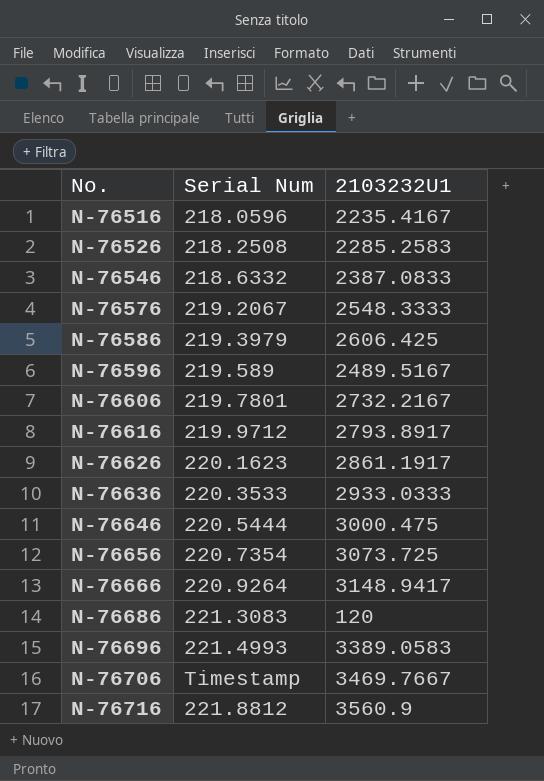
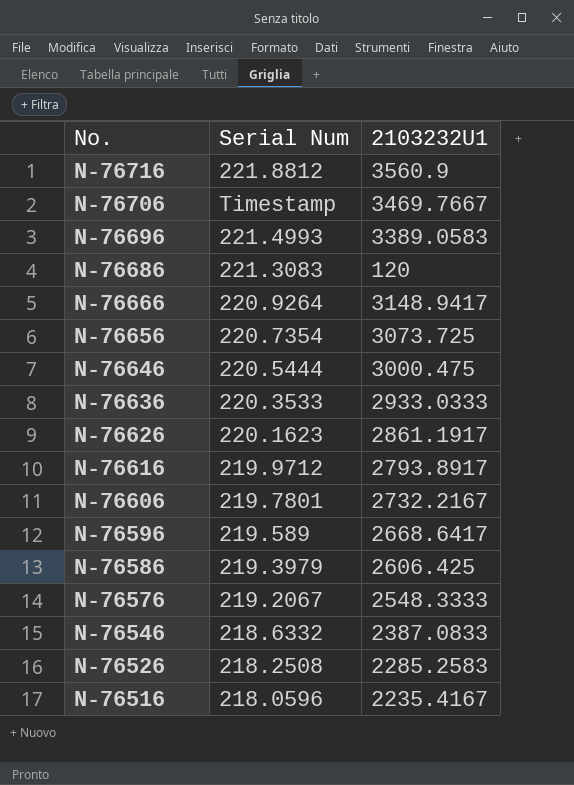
row order: No. ascending -> No. descending
N-76596 | 2103232U1: 2489.5167 -> 2668.6417

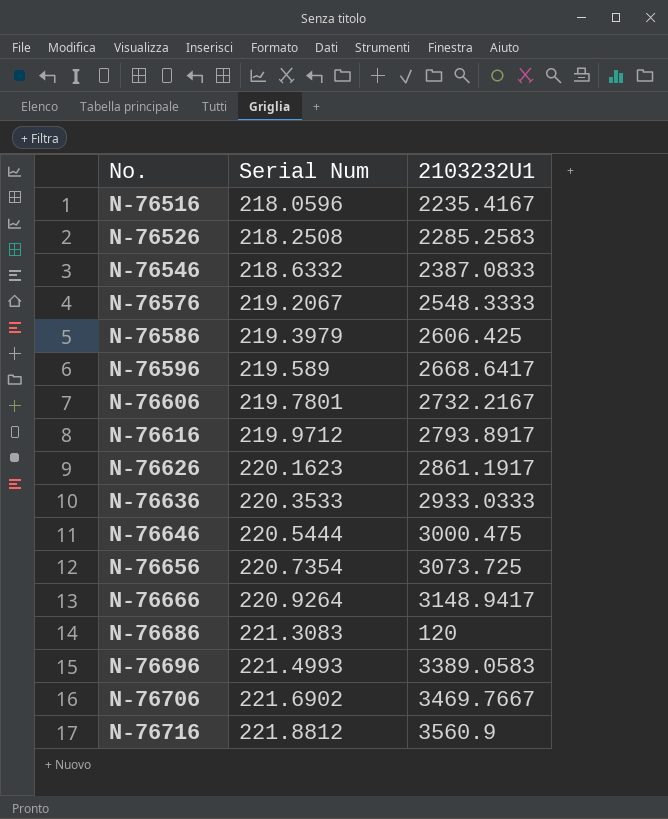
row order: No. descending -> No. ascending
N-76706 | Serial Num: Timestamp -> 221.6902

